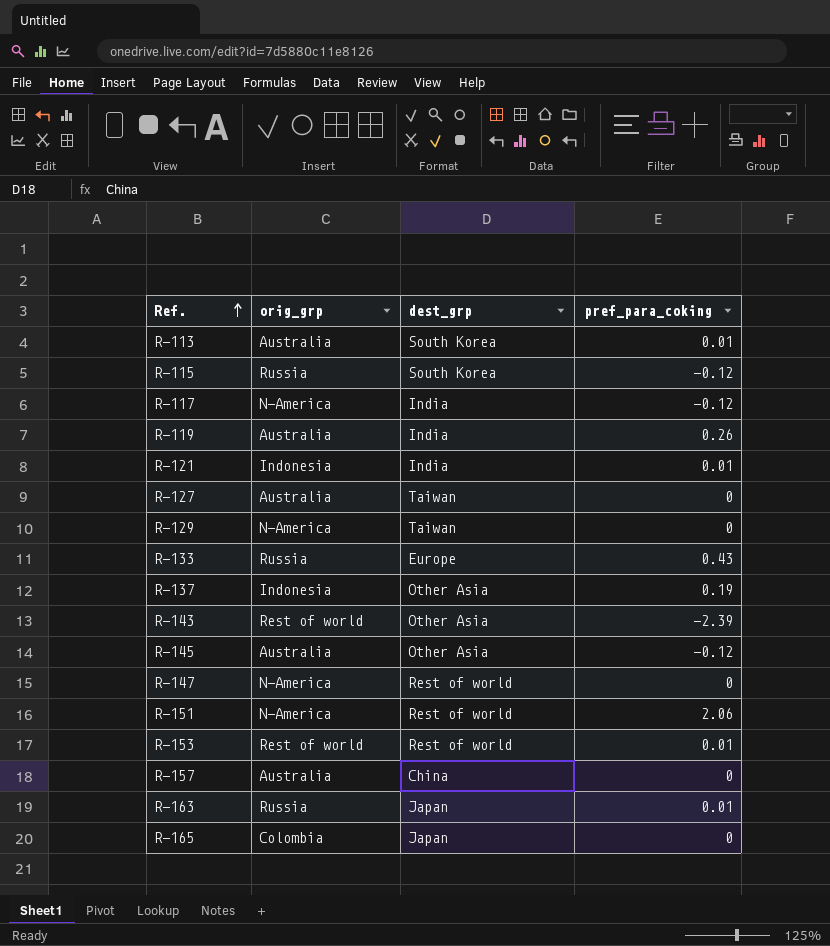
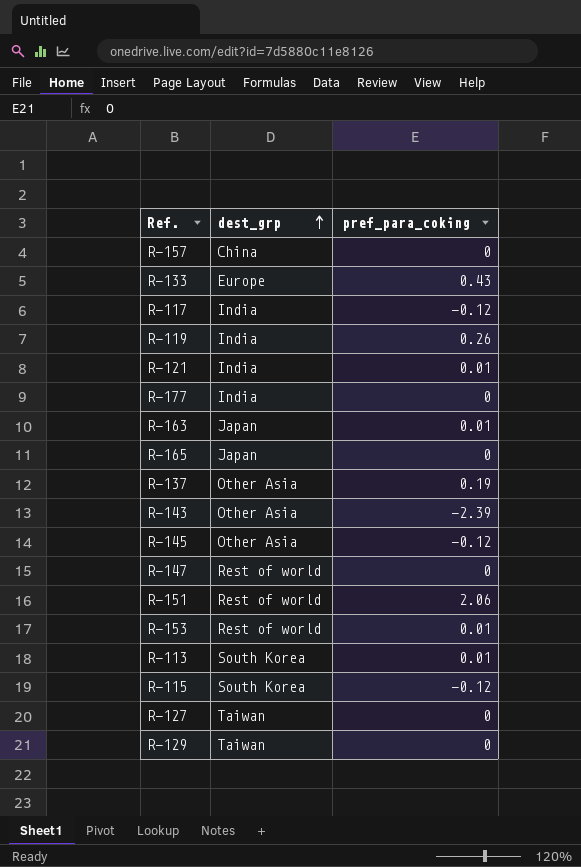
row order: Ref. ascending -> dest_grp ascending
column orig_grp | position: 2 -> none
row R-177: none -> India | 0

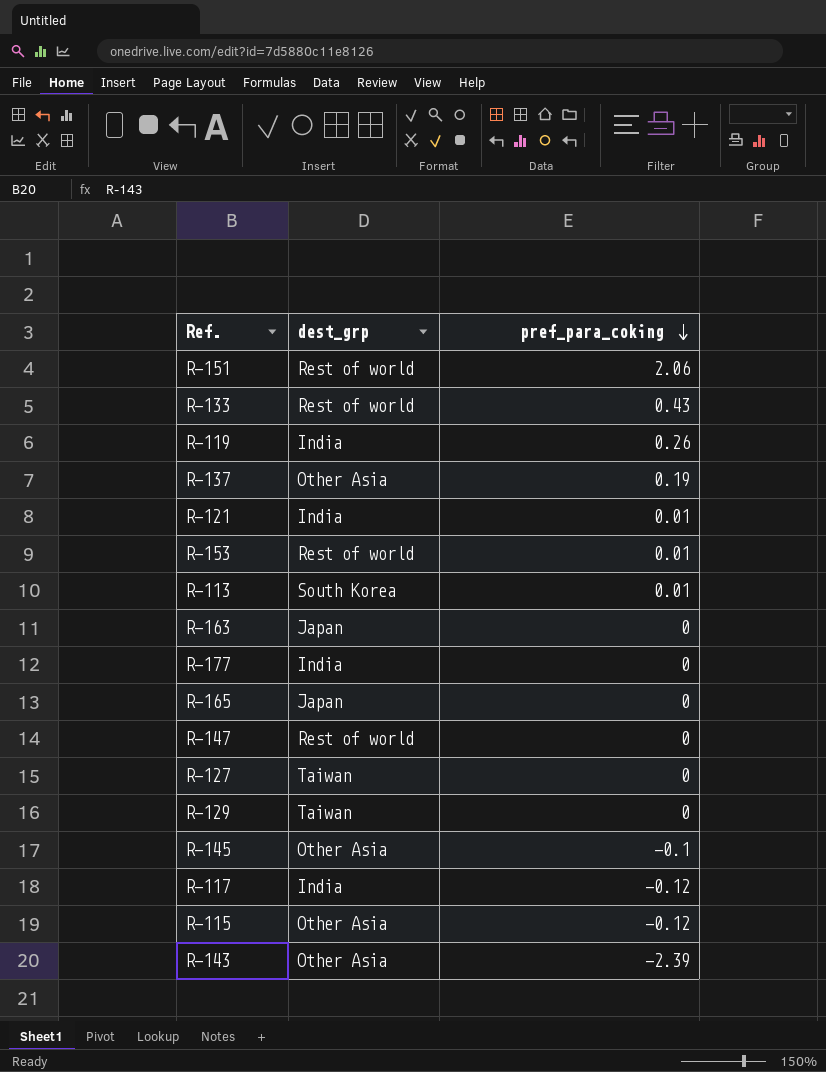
row order: dest_grp ascending -> pref_para_coking descending
row R-157: China | 0 -> none
R-133 | dest_grp: Europe -> Rest of world
R-163 | pref_para_coking: 0.01 -> 0
R-145 | pref_para_coking: -0.12 -> -0.1
R-115 | dest_grp: South Korea -> Other Asia

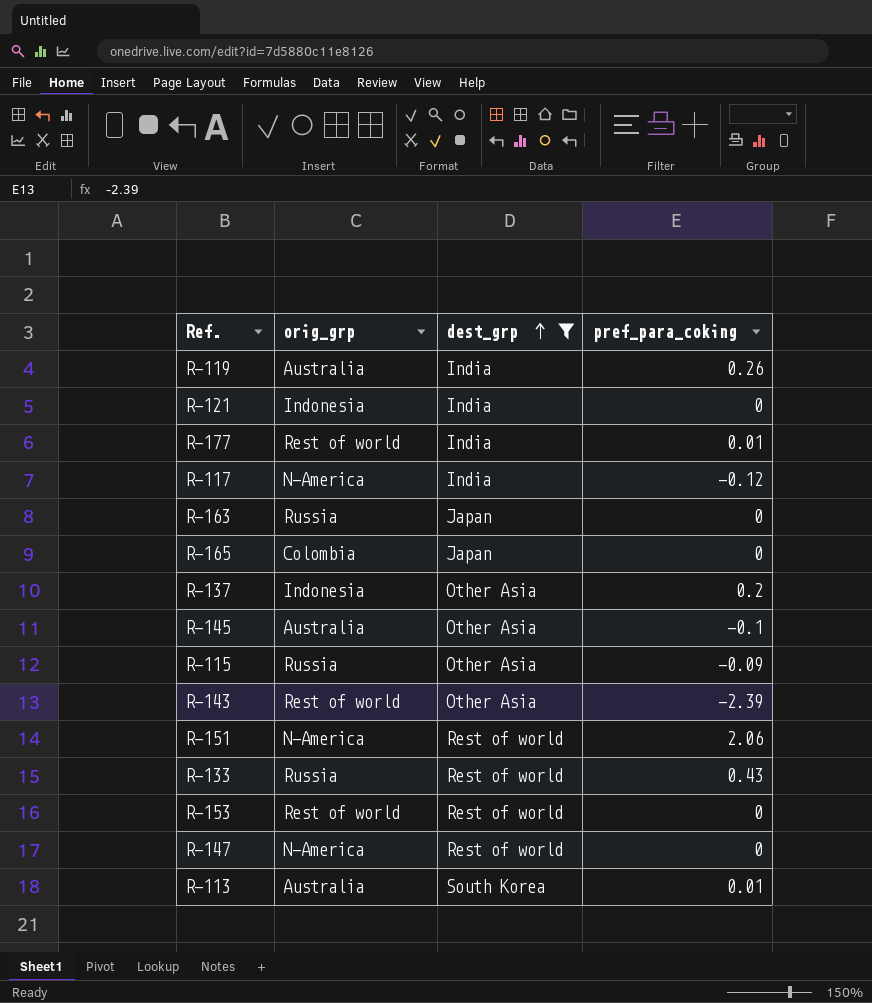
filter: none -> dest_grp != Taiwan
row order: pref_para_coking descending -> dest_grp ascending
column orig_grp | position: none -> 2
R-121 | pref_para_coking: 0.01 -> 0
R-177 | pref_para_coking: 0 -> 0.01
R-137 | pref_para_coking: 0.19 -> 0.2
R-115 | pref_para_coking: -0.12 -> -0.09
R-153 | pref_para_coking: 0.01 -> 0

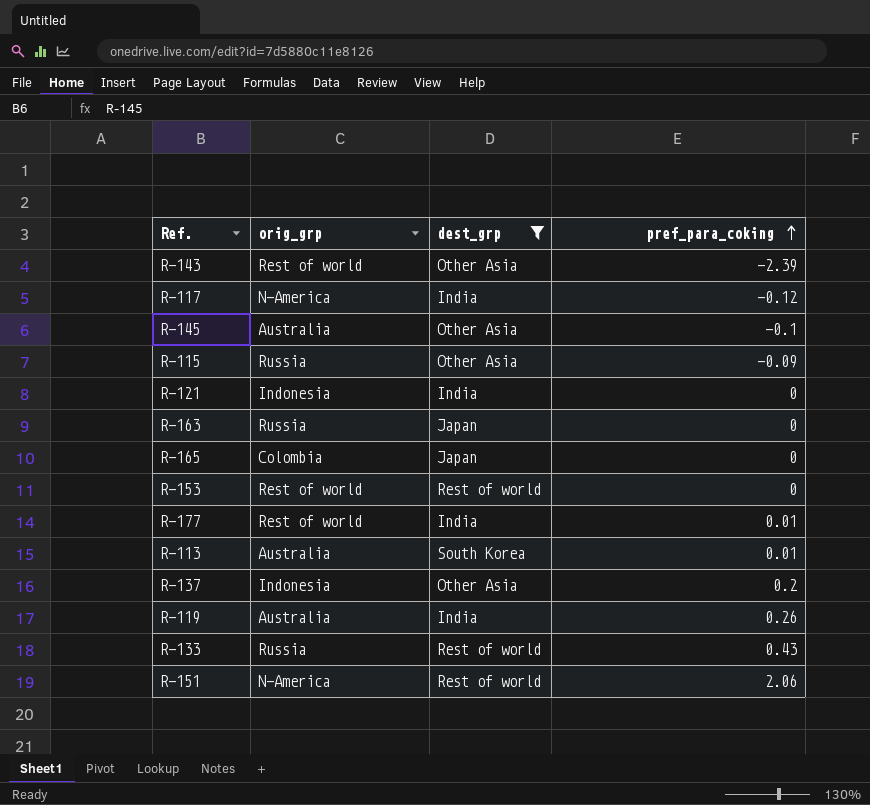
row order: dest_grp ascending -> pref_para_coking ascending
row R-147: N-America | Rest of world | 0 -> none

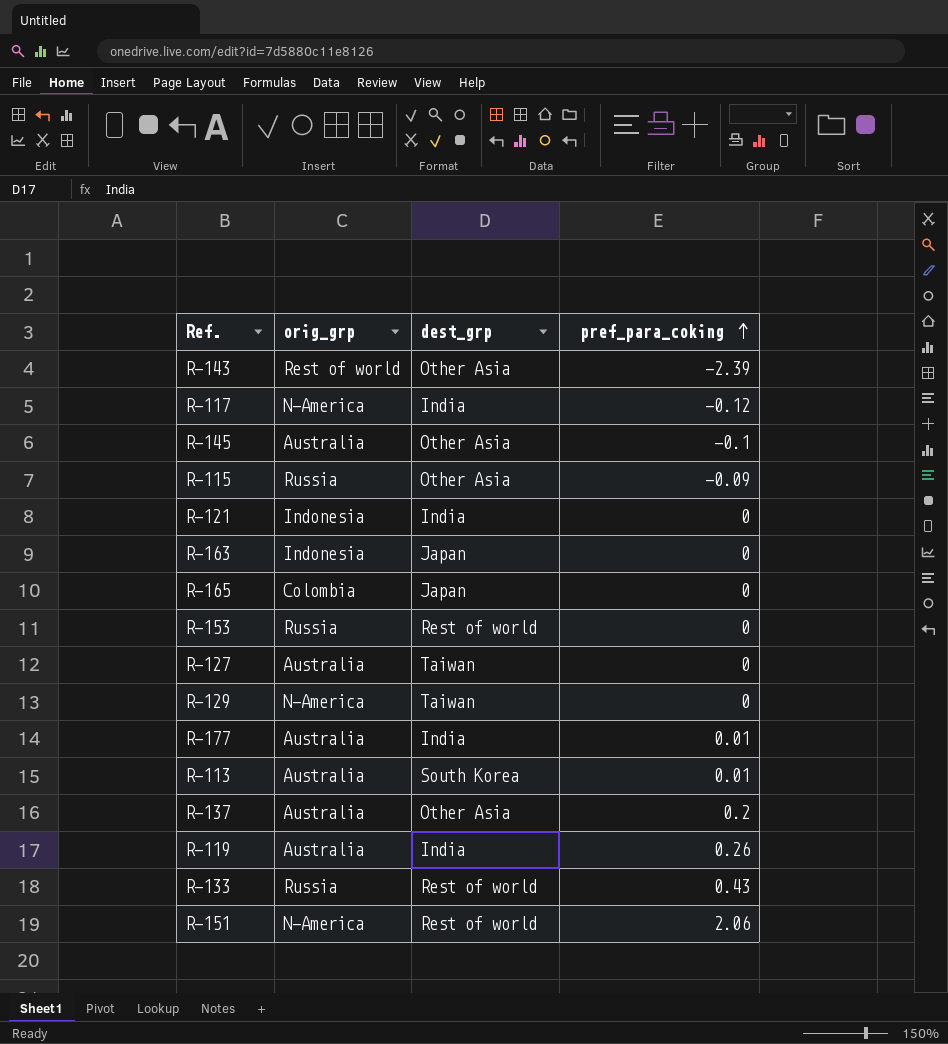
filter: dest_grp != Taiwan -> none
R-163 | orig_grp: Russia -> Indonesia
R-153 | orig_grp: Rest of world -> Russia
R-177 | orig_grp: Rest of world -> Australia
R-137 | orig_grp: Indonesia -> Australia

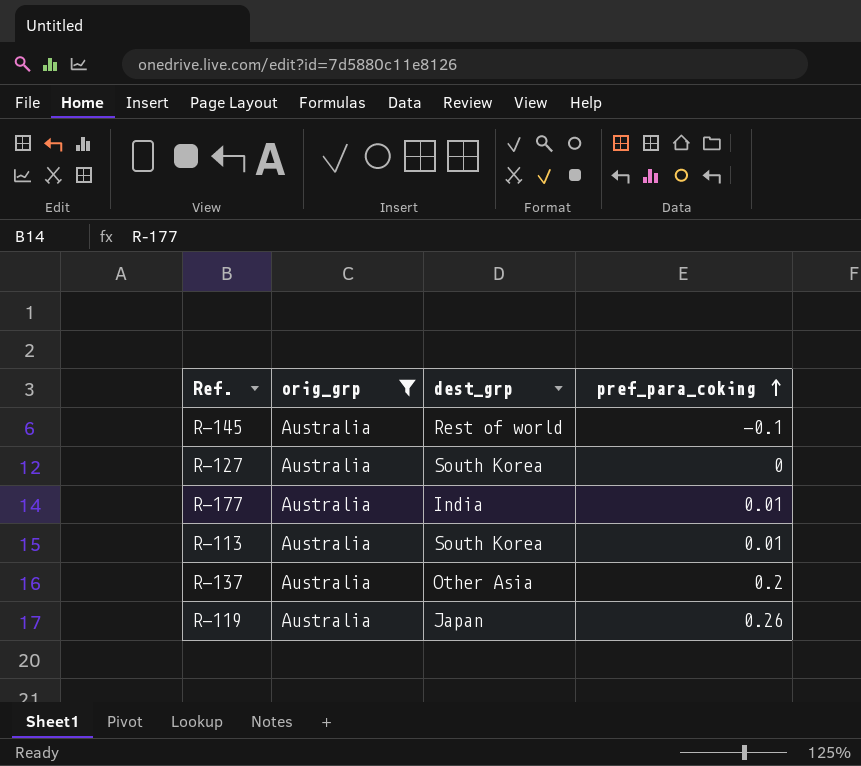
filter: none -> orig_grp = Australia
R-145 | dest_grp: Other Asia -> Rest of world
R-127 | dest_grp: Taiwan -> South Korea
R-119 | dest_grp: India -> Japan

